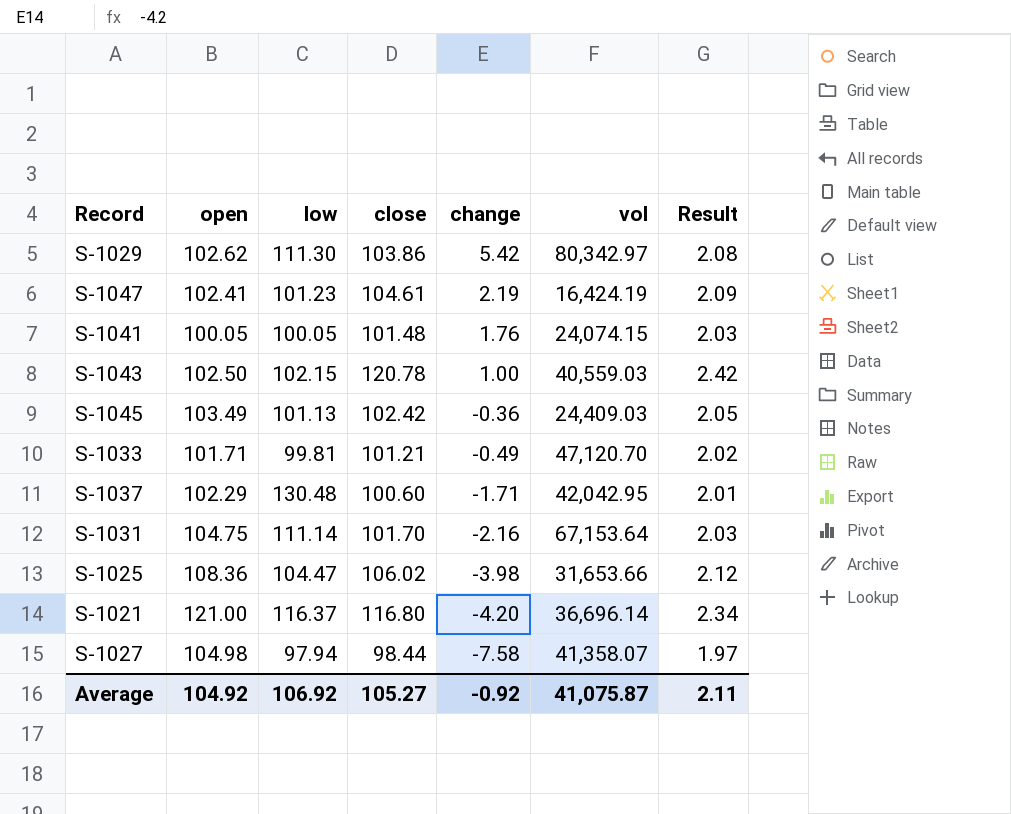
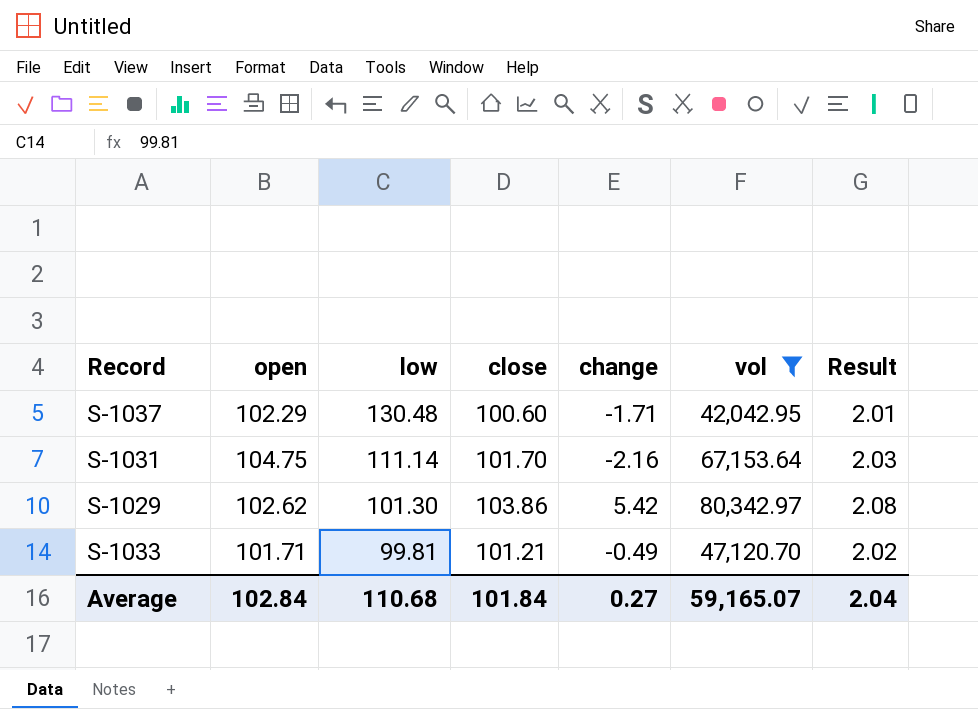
filter: none -> vol >= 42,042.95
row order: change descending -> low descending
S-1029 | low: 111.30 -> 101.30
Average | open: 104.92 -> 102.84
Average | low: 106.92 -> 110.68
Average | close: 105.27 -> 101.84
Average | change: -0.92 -> 0.27
Average | vol: 41,075.87 -> 59,165.07
Average | Result: 2.11 -> 2.04

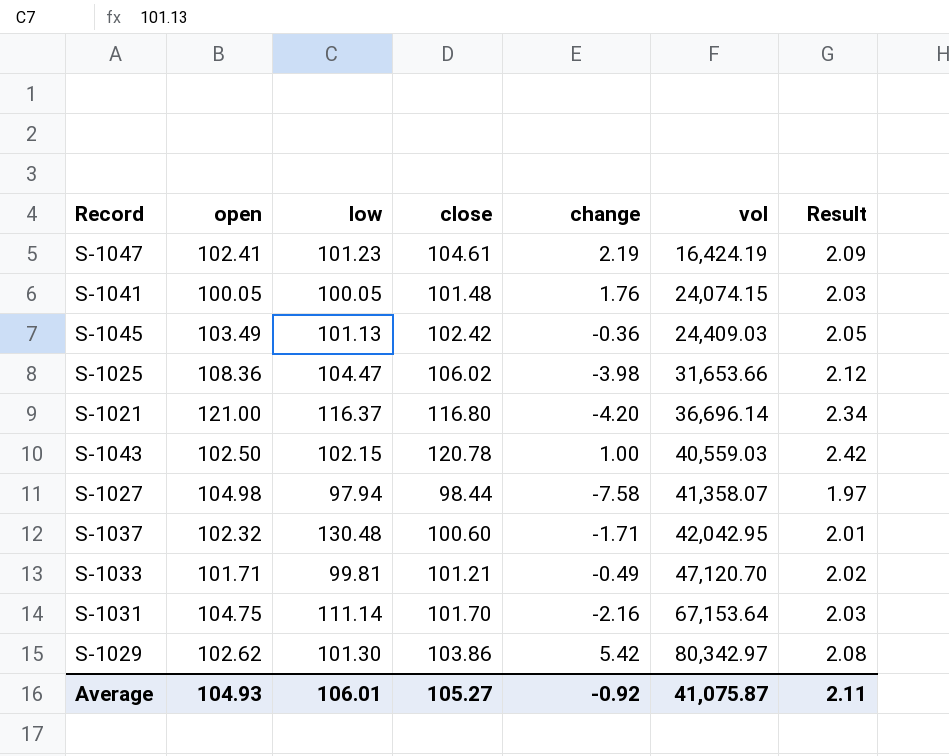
filter: vol >= 42,042.95 -> none
row order: low descending -> vol ascending
S-1037 | open: 102.29 -> 102.32
Average | open: 102.84 -> 104.93
Average | low: 110.68 -> 106.01
Average | close: 101.84 -> 105.27
Average | change: 0.27 -> -0.92
Average | vol: 59,165.07 -> 41,075.87
Average | Result: 2.04 -> 2.11

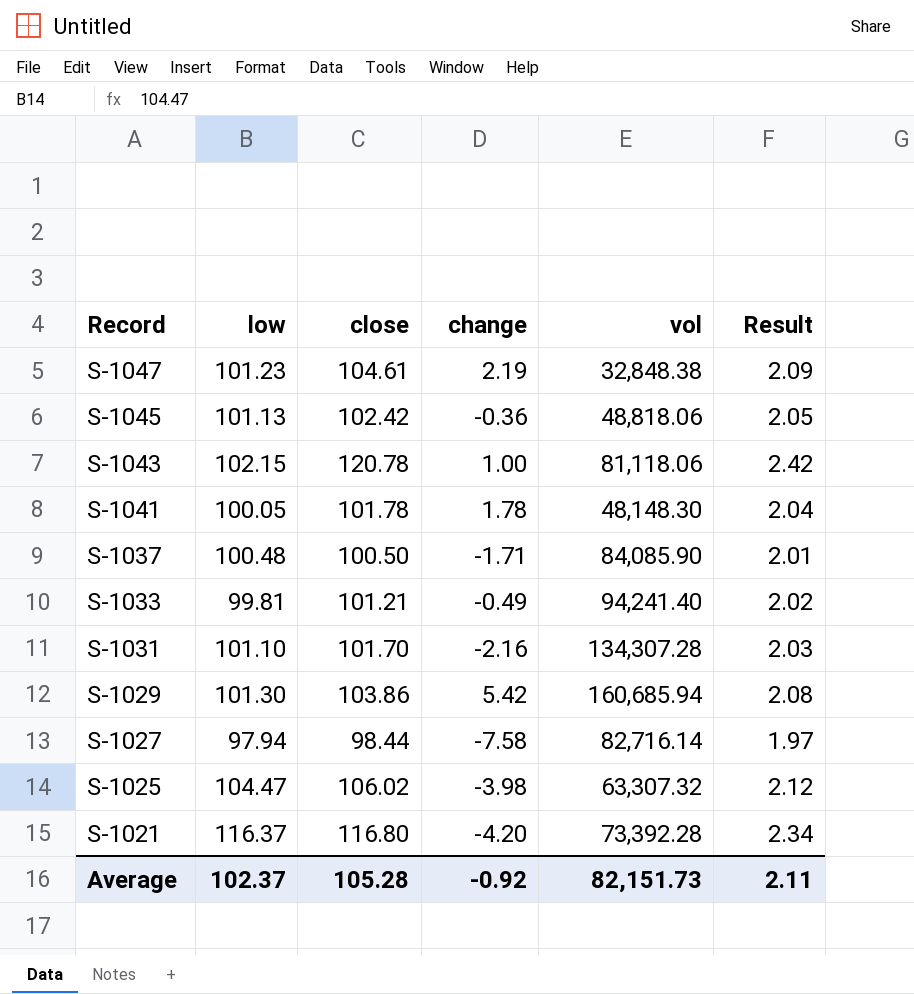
row order: vol ascending -> Record descending
column open | position: 2 -> none
S-1047 | vol: 16,424.19 -> 32,848.38
S-1045 | vol: 24,409.03 -> 48,818.06
S-1043 | vol: 40,559.03 -> 81,118.06
S-1041 | close: 101.48 -> 101.78
S-1041 | change: 1.76 -> 1.78
S-1041 | vol: 24,074.15 -> 48,148.30
S-1041 | Result: 2.03 -> 2.04
S-1037 | low: 130.48 -> 100.48
S-1037 | close: 100.60 -> 100.50
S-1037 | vol: 42,042.95 -> 84,085.90
S-1033 | vol: 47,120.70 -> 94,241.40
S-1031 | low: 111.14 -> 101.10
S-1031 | vol: 67,153.64 -> 134,307.28
S-1029 | vol: 80,342.97 -> 160,685.94
S-1027 | vol: 41,358.07 -> 82,716.14
S-1025 | vol: 31,653.66 -> 63,307.32
S-1021 | vol: 36,696.14 -> 73,392.28
Average | low: 106.01 -> 102.37
Average | close: 105.27 -> 105.28
Average | vol: 41,075.87 -> 82,151.73

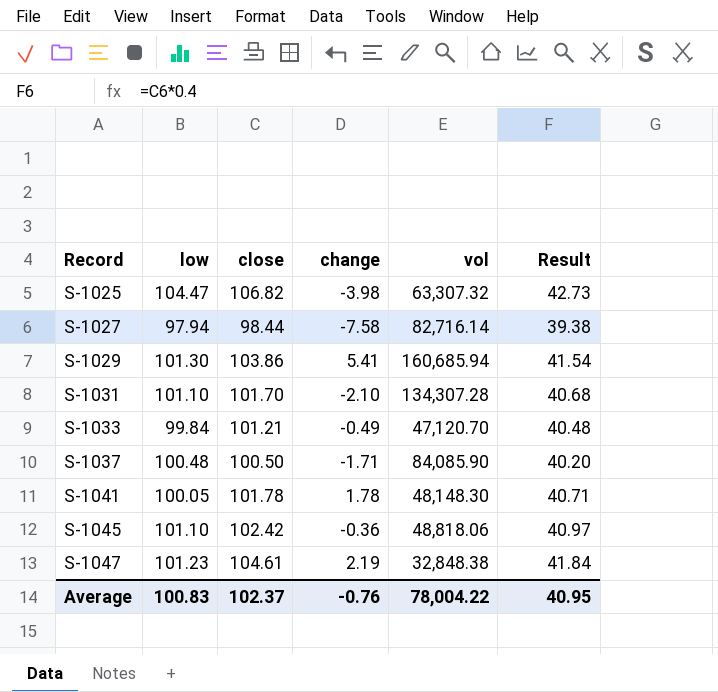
row order: Record descending -> Record ascending
column Result | formula: [close] * 0.02 -> [close] * 0.4
row S-1043: 102.15 | 120.78 | 1.00 | 81,118.06 | 2.42 -> none
row S-1021: 116.37 | 116.80 | -4.20 | 73,392.28 | 2.34 -> none
S-1025 | close: 106.02 -> 106.82
S-1029 | change: 5.42 -> 5.41
S-1031 | change: -2.16 -> -2.10
S-1033 | low: 99.81 -> 99.84
S-1033 | vol: 94,241.40 -> 47,120.70
S-1045 | low: 101.13 -> 101.10
Average | low: 102.37 -> 100.83
Average | close: 105.28 -> 102.37
Average | change: -0.92 -> -0.76
Average | vol: 82,151.73 -> 78,004.22
Average | Result: 2.11 -> 40.95

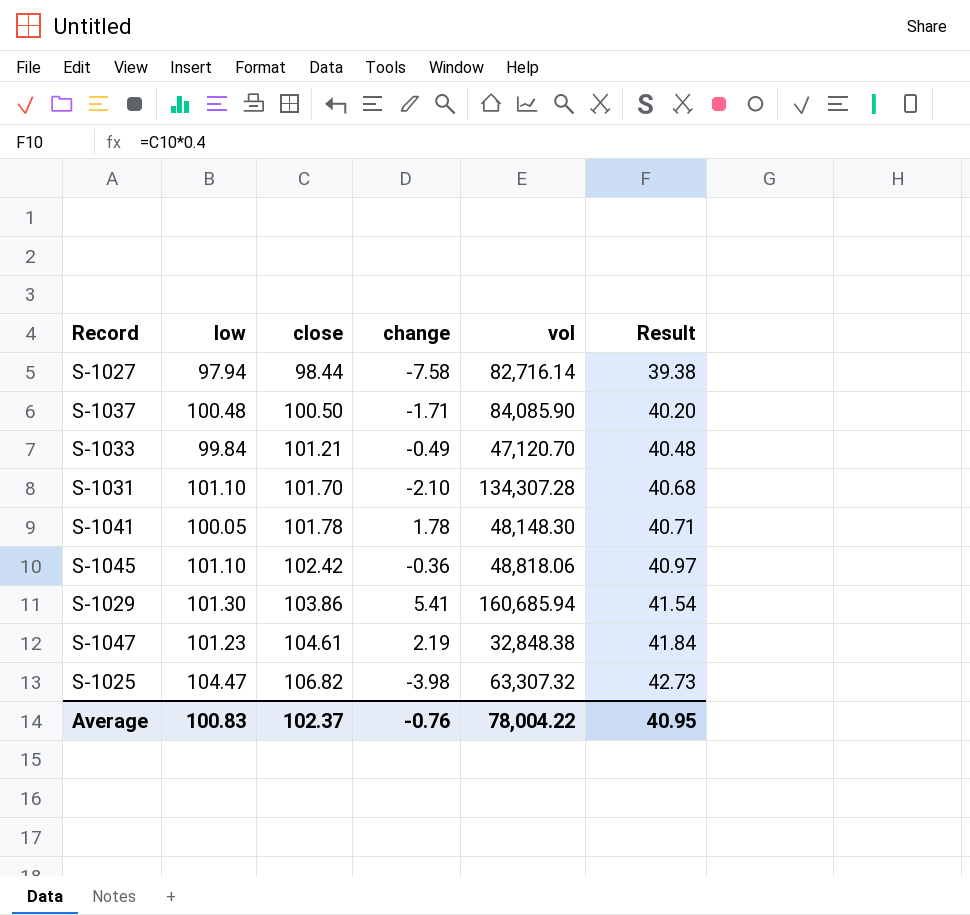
row order: Record ascending -> close ascending

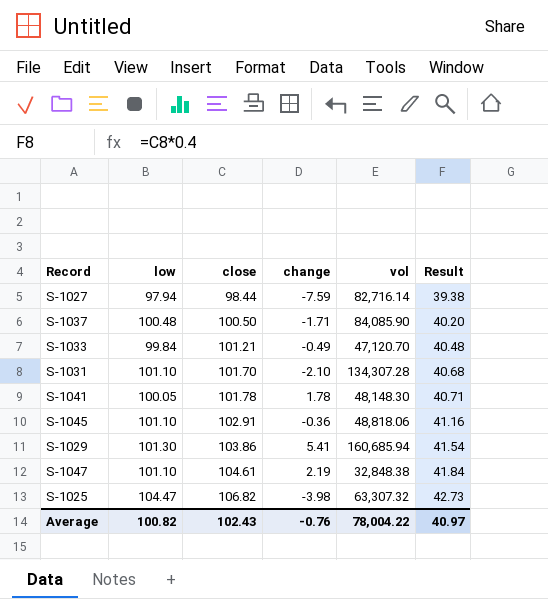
S-1027 | change: -7.58 -> -7.59
S-1045 | close: 102.42 -> 102.91
S-1045 | Result: 40.97 -> 41.16
S-1047 | low: 101.23 -> 101.10
Average | low: 100.83 -> 100.82
Average | close: 102.37 -> 102.43
Average | Result: 40.95 -> 40.97

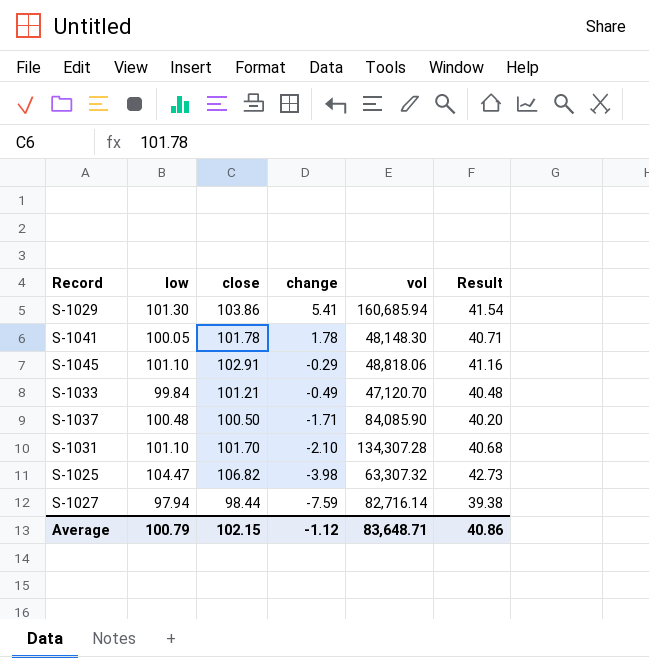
row order: close ascending -> change descending
row S-1047: 101.10 | 104.61 | 2.19 | 32,848.38 | 41.84 -> none
S-1045 | change: -0.36 -> -0.29
Average | low: 100.82 -> 100.79
Average | close: 102.43 -> 102.15
Average | change: -0.76 -> -1.12
Average | vol: 78,004.22 -> 83,648.71
Average | Result: 40.97 -> 40.86

